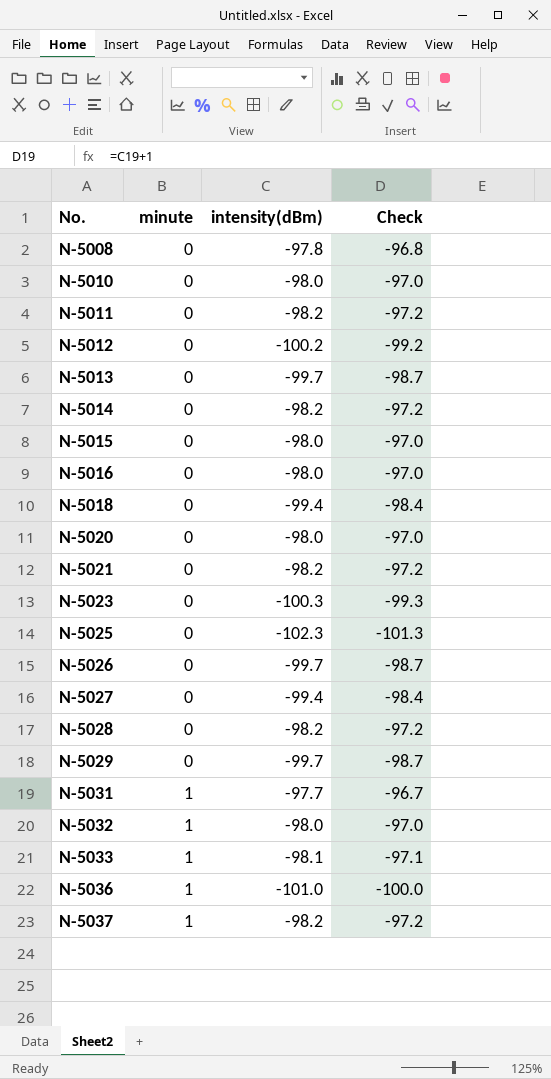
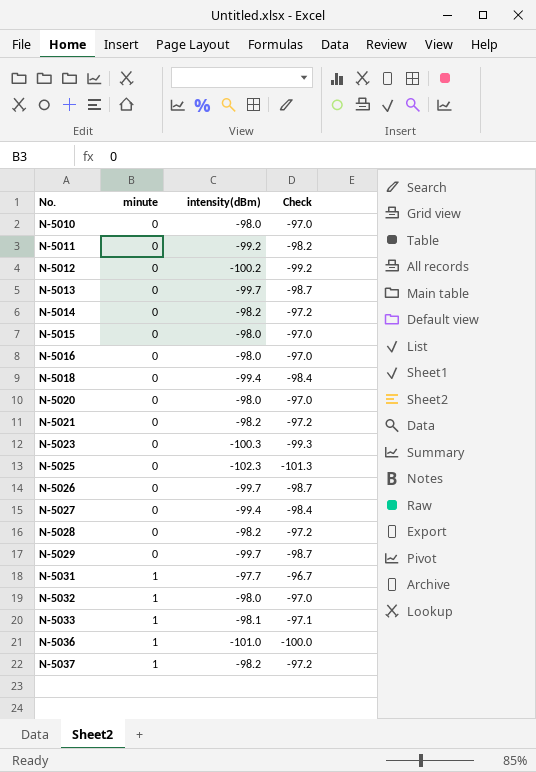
row N-5008: 0 | -97.8 | -96.8 -> none
N-5011 | intensity(dBm): -98.2 -> -99.2
N-5011 | Check: -97.2 -> -98.2

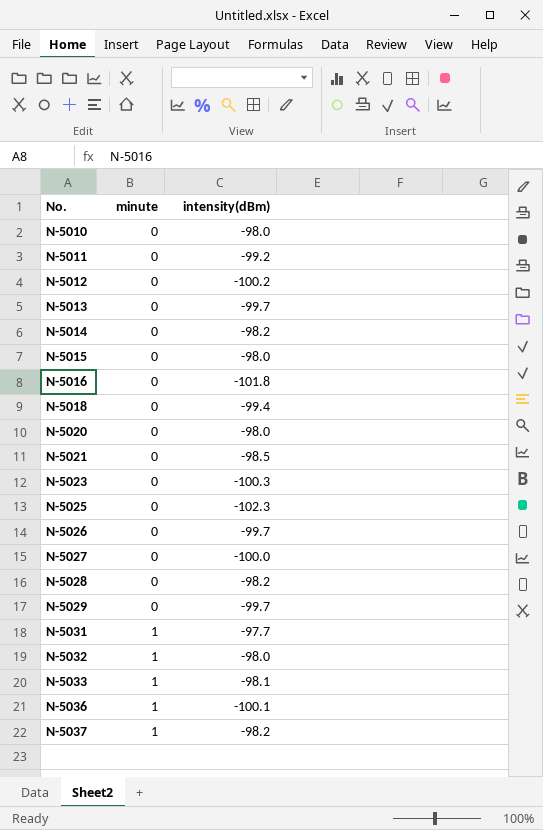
column Check | formula: [intensity(dBm)] + 1 -> none
N-5016 | intensity(dBm): -98.0 -> -101.8
N-5021 | intensity(dBm): -98.2 -> -98.5
N-5027 | intensity(dBm): -99.4 -> -100.0
N-5036 | intensity(dBm): -101.0 -> -100.1

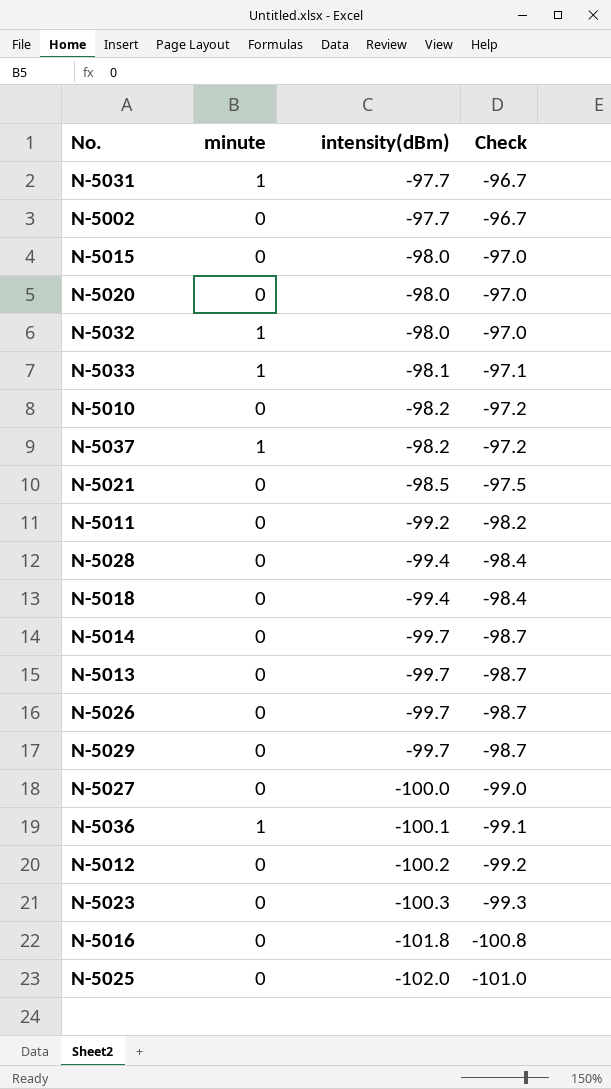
row order: No. ascending -> intensity(dBm) descending
column Check | formula: none -> [intensity(dBm)] + 1
row N-5002: none -> 0 | -97.7 | -96.7
N-5010 | intensity(dBm): -98.0 -> -98.2
N-5028 | intensity(dBm): -98.2 -> -99.4
N-5014 | intensity(dBm): -98.2 -> -99.7
N-5025 | intensity(dBm): -102.3 -> -102.0

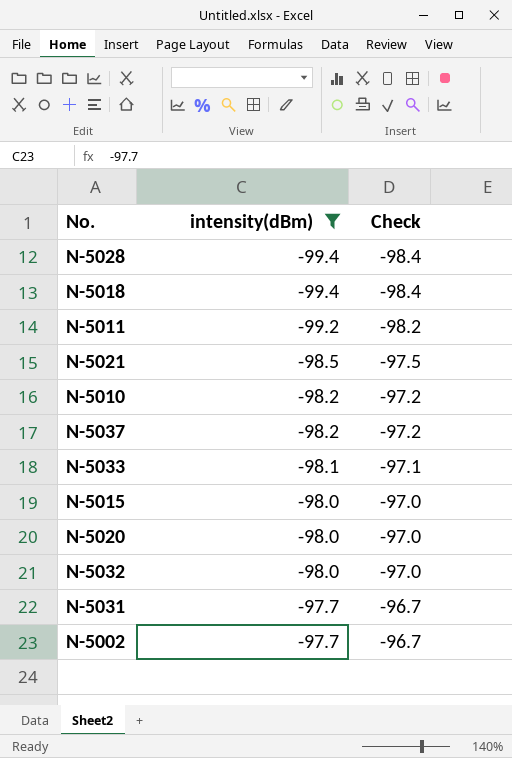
filter: none -> intensity(dBm) >= -99.4
row order: intensity(dBm) descending -> intensity(dBm) ascending
column minute | position: 2 -> none

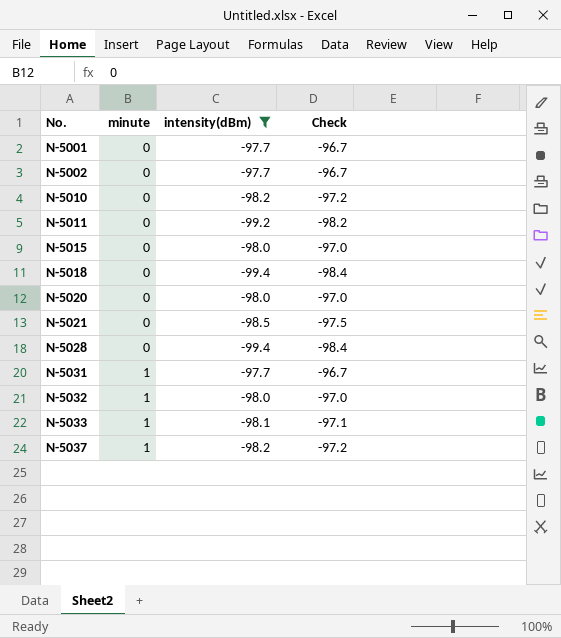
row order: intensity(dBm) ascending -> No. ascending
column minute | position: none -> 2
row N-5001: none -> 0 | -97.7 | -96.7

